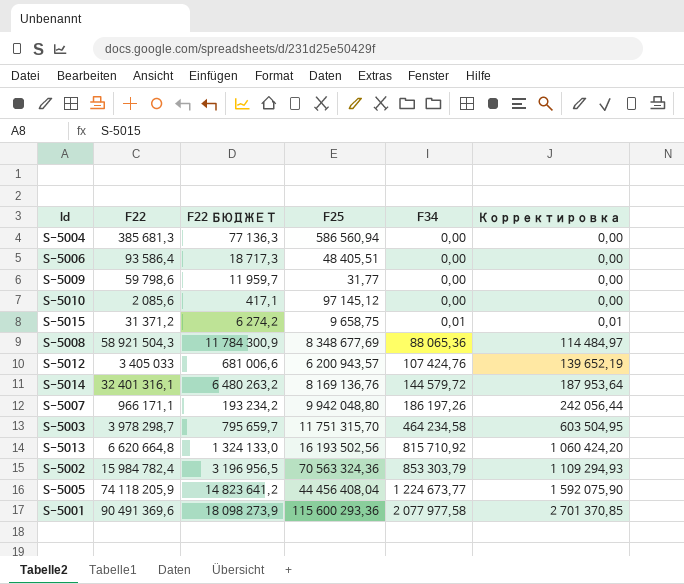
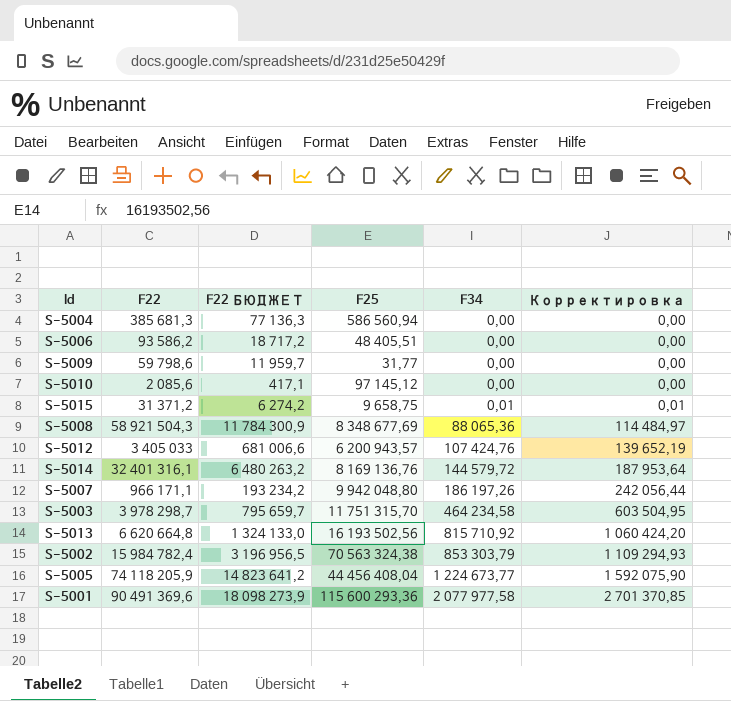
S-5006 | F22: 93 586,4 -> 93 586,2
S-5006 | F22 БЮДЖЕТ: 18 717,3 -> 18 717,2
S-5002 | F25: 70 563 324,36 -> 70 563 324,38

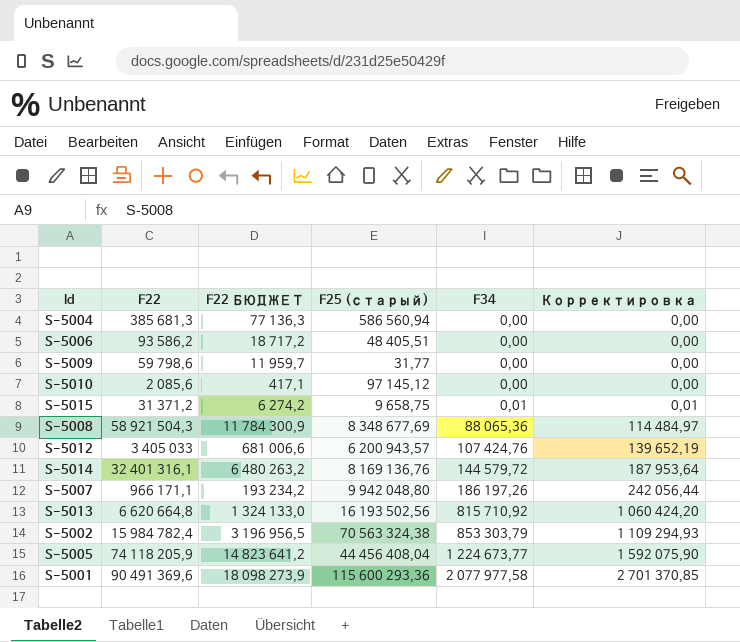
column name: F25 -> F25 (старый)
row S-5003: 3 978 298,7 | 795 659,7 | 11 751 315,70 | 464 234,58 | 603 504,95 -> none

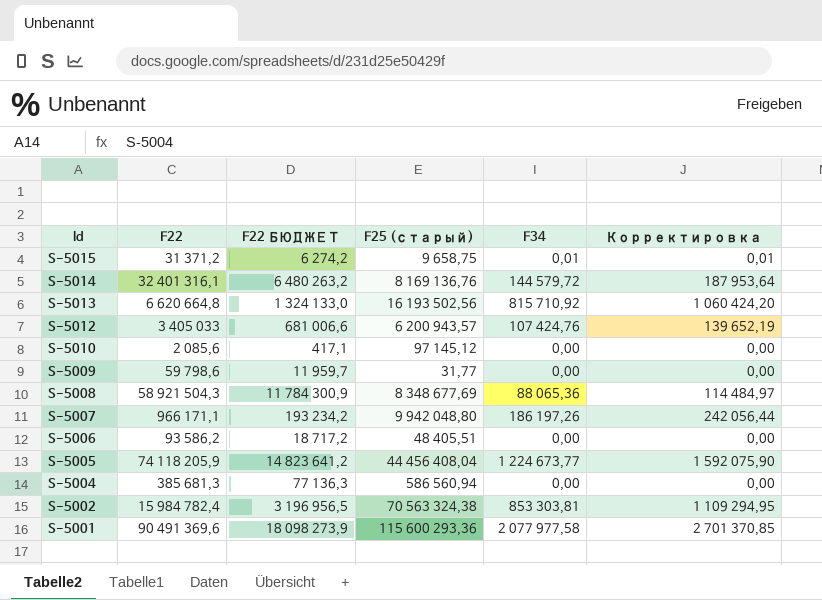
row order: F34 ascending -> Id descending
S-5002 | F34: 853 303,79 -> 853 303,81
S-5002 | Корректировка: 1 109 294,93 -> 1 109 294,95

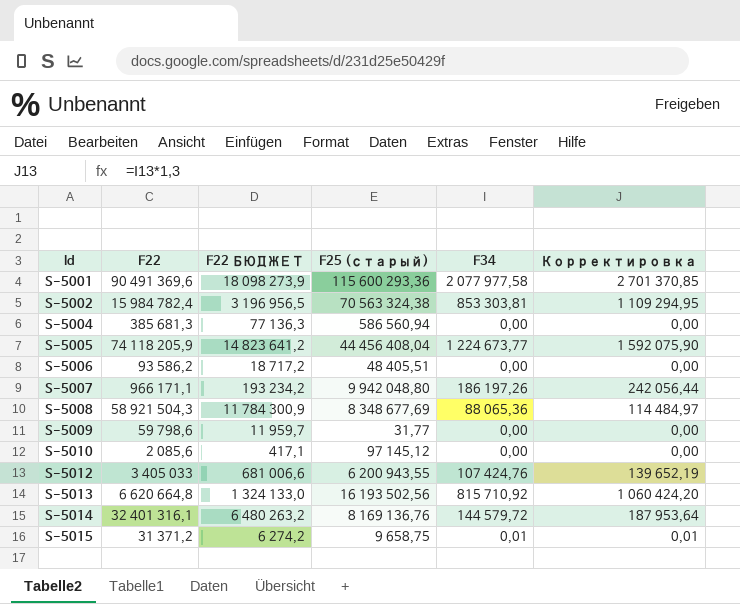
row order: Id descending -> Id ascending
S-5012 | F25 (старый): 6 200 943,57 -> 6 200 943,55

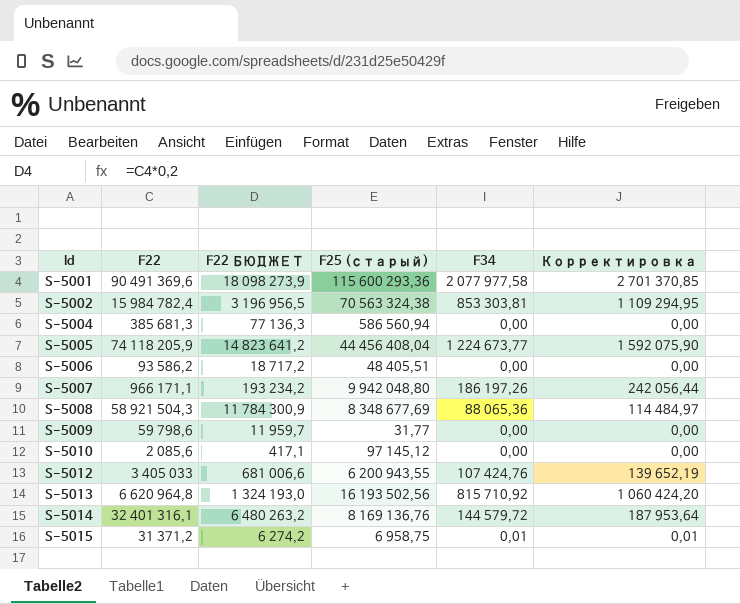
S-5013 | F22: 6 620 664,8 -> 6 620 964,8
S-5013 | F22 БЮДЖЕТ: 1 324 133,0 -> 1 324 193,0
S-5015 | F25 (старый): 9 658,75 -> 6 958,75

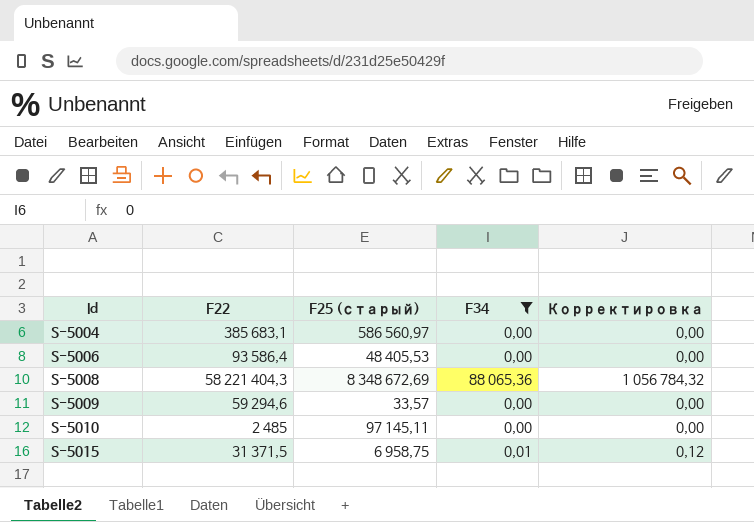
filter: none -> F34 <= 88 065,36
column F22 БЮДЖЕТ | formula: [F22] * 0,2 -> none
column Корректировка | formula: [F34] * 1,3 -> [F34] * 12
S-5004 | F22: 385 681,3 -> 385 683,1
S-5004 | F25 (старый): 586 560,94 -> 586 560,97
S-5006 | F22: 93 586,2 -> 93 586,4
S-5006 | F25 (старый): 48 405,51 -> 48 405,53
S-5008 | F22: 58 921 504,3 -> 58 221 404,3
S-5008 | F25 (старый): 8 348 677,69 -> 8 348 672,69
S-5009 | F22: 59 798,6 -> 59 294,6
S-5009 | F25 (старый): 31,77 -> 33,57
S-5010 | F22: 2 085,6 -> 2 485
S-5010 | F25 (старый): 97 145,12 -> 97 145,11
S-5015 | F22: 31 371,2 -> 31 371,5

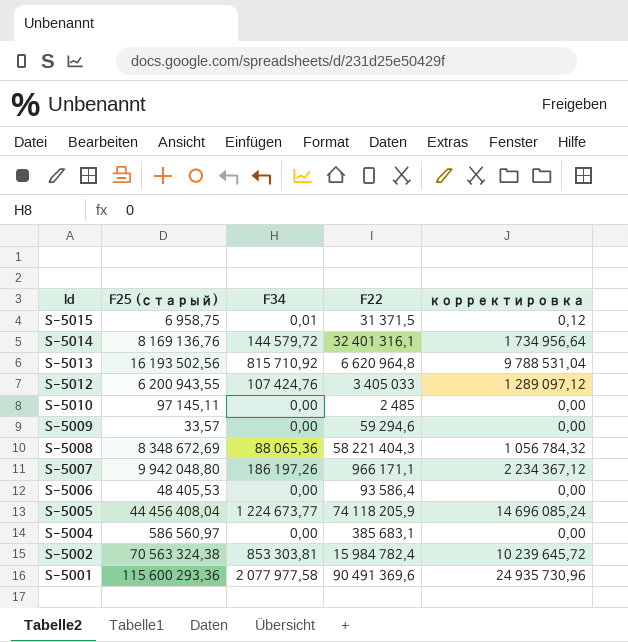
filter: F34 <= 88 065,36 -> none
row order: Id ascending -> Id descending
column F22 | position: 2 -> 4
column name: Корректировка -> корректировка

